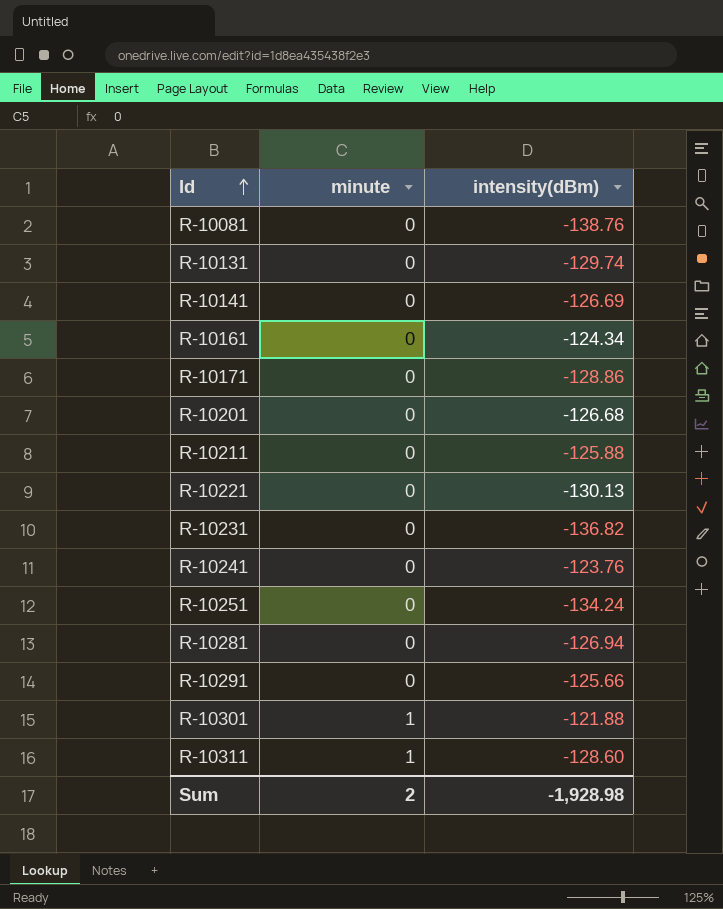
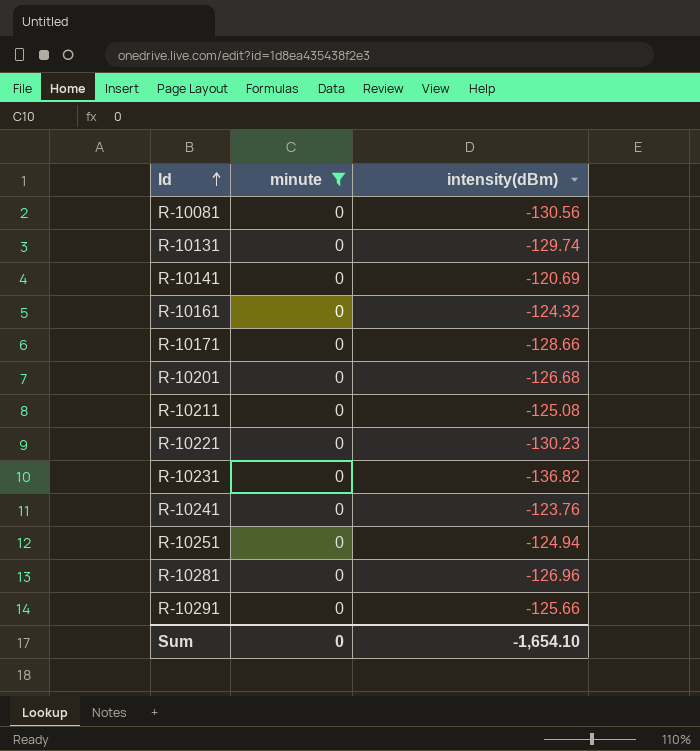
filter: none -> minute = 0
R-10081 | intensity(dBm): -138.76 -> -130.56
R-10141 | intensity(dBm): -126.69 -> -120.69
R-10161 | intensity(dBm): -124.34 -> -124.32
R-10171 | intensity(dBm): -128.86 -> -128.66
R-10211 | intensity(dBm): -125.88 -> -125.08
R-10221 | intensity(dBm): -130.13 -> -130.23
R-10251 | intensity(dBm): -134.24 -> -124.94
R-10281 | intensity(dBm): -126.94 -> -126.96
Sum | minute: 2 -> 0
Sum | intensity(dBm): -1,928.98 -> -1,654.10

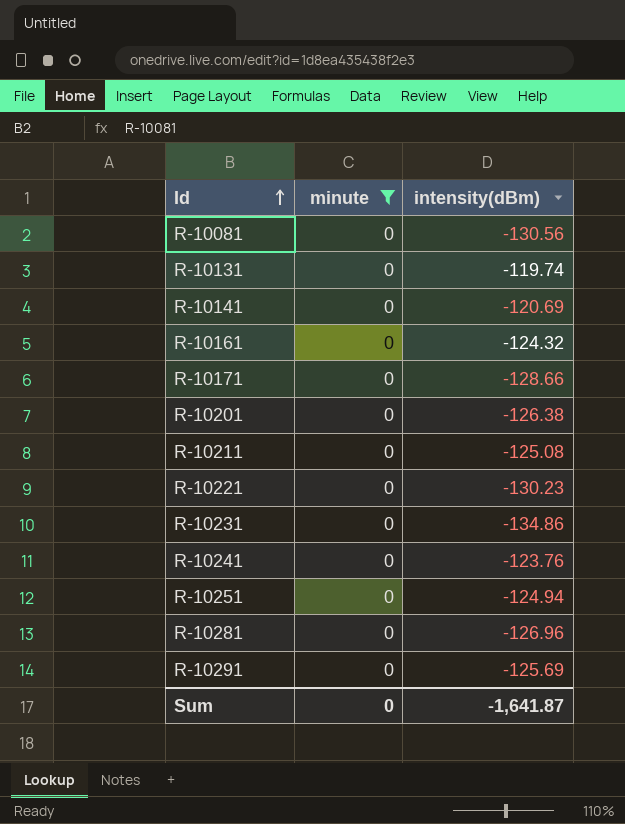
R-10131 | intensity(dBm): -129.74 -> -119.74
R-10201 | intensity(dBm): -126.68 -> -126.38
R-10231 | intensity(dBm): -136.82 -> -134.86
R-10291 | intensity(dBm): -125.66 -> -125.69
Sum | intensity(dBm): -1,654.10 -> -1,641.87

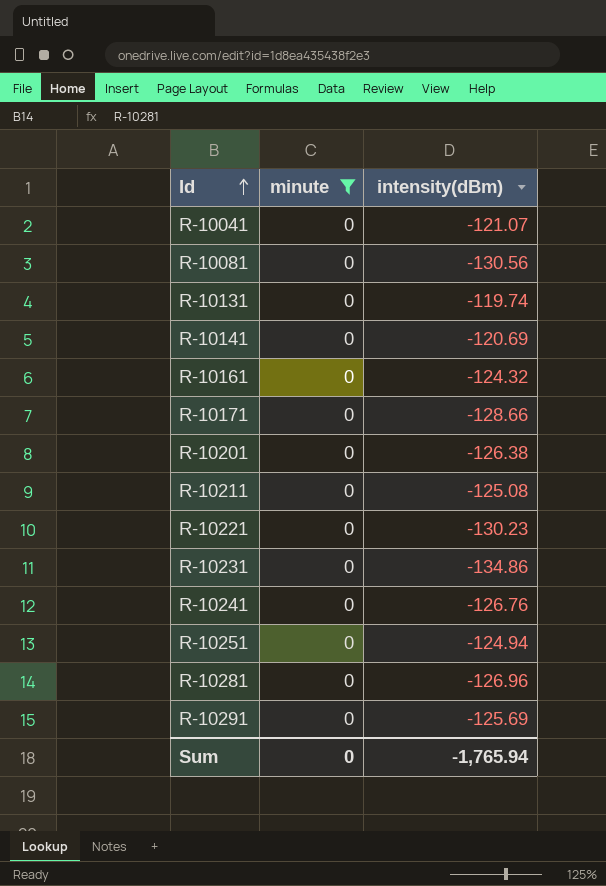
row R-10041: none -> 0 | -121.07
R-10241 | intensity(dBm): -123.76 -> -126.76
Sum | intensity(dBm): -1,641.87 -> -1,765.94

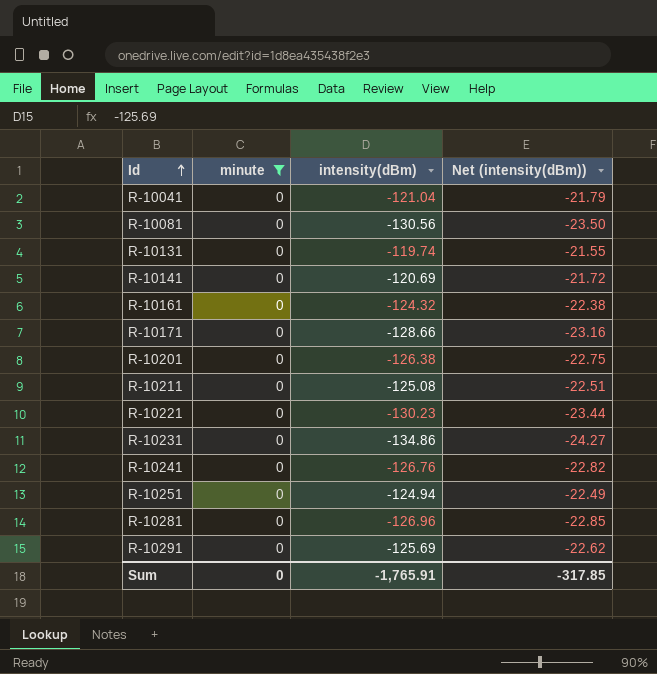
column Net (intensity(dBm)) | formula: none -> [intensity(dBm)] * 0.18
R-10041 | intensity(dBm): -121.07 -> -121.04
Sum | intensity(dBm): -1,765.94 -> -1,765.91

